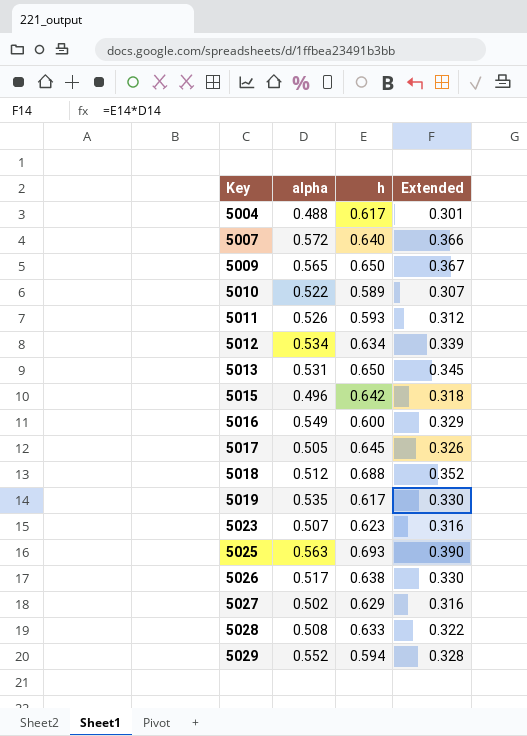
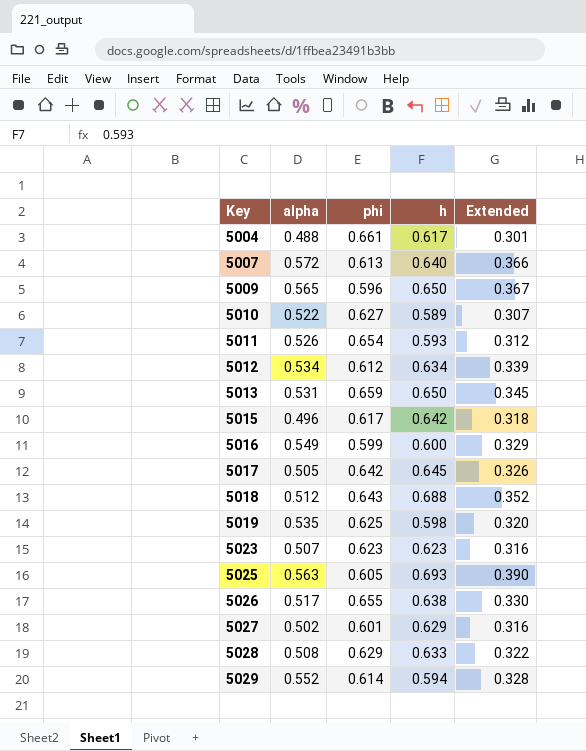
column phi | position: none -> 3
5019 | h: 0.617 -> 0.598
5019 | Extended: 0.330 -> 0.320

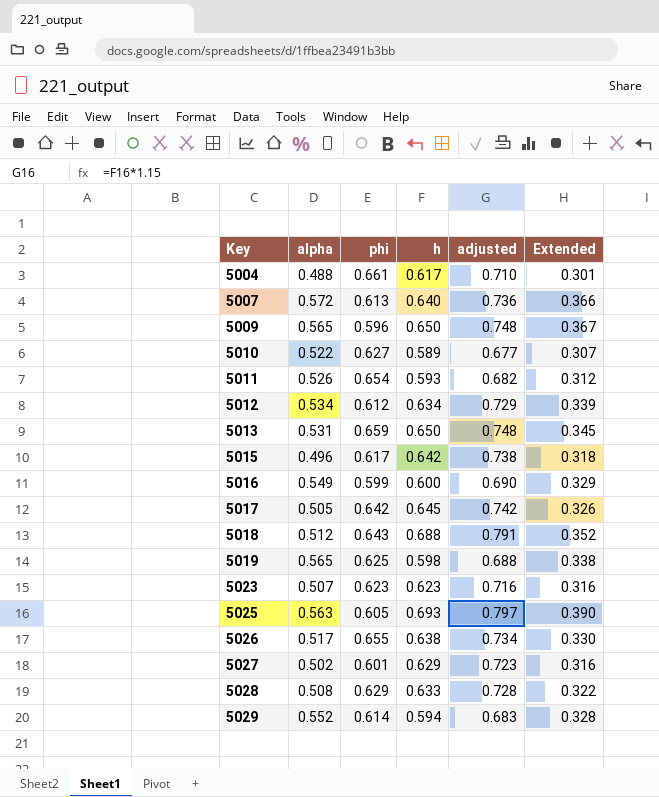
column adjusted | formula: none -> [h] * 1.15
5019 | alpha: 0.535 -> 0.565
5019 | Extended: 0.320 -> 0.338

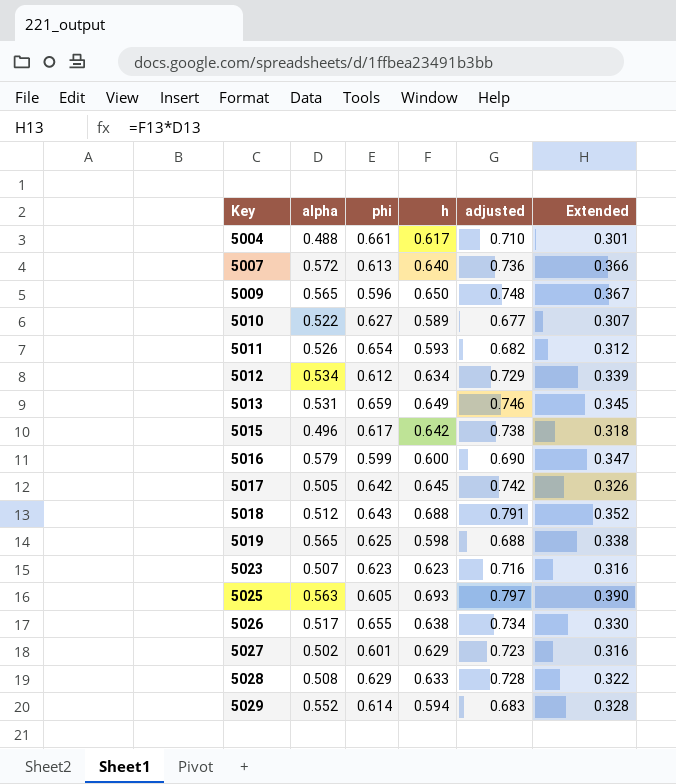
5013 | h: 0.650 -> 0.649
5013 | adjusted: 0.748 -> 0.746
5016 | alpha: 0.549 -> 0.579
5016 | Extended: 0.329 -> 0.347

